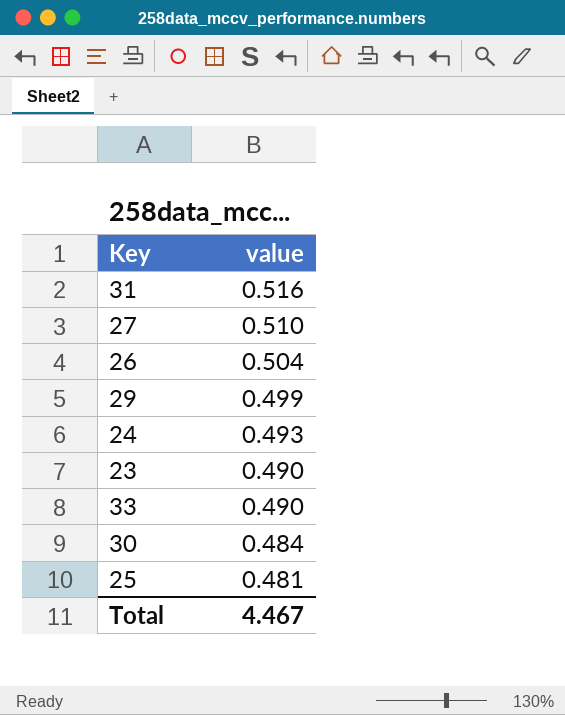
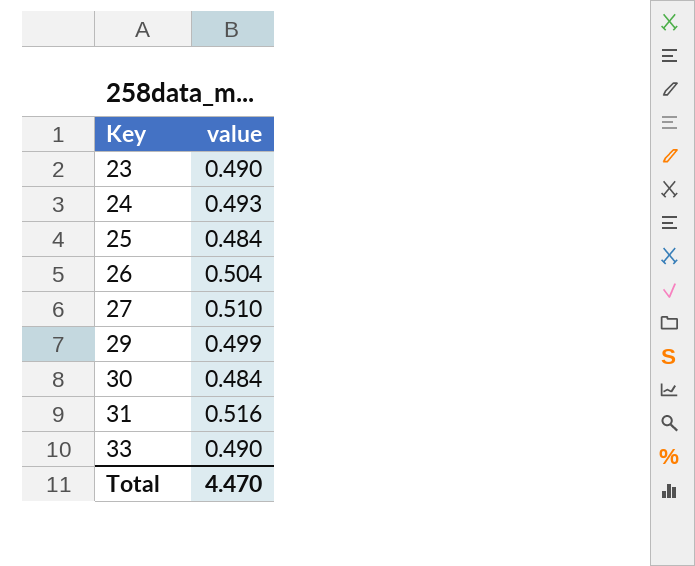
row order: value descending -> Key ascending
25 | value: 0.481 -> 0.484
Total | value: 4.467 -> 4.470

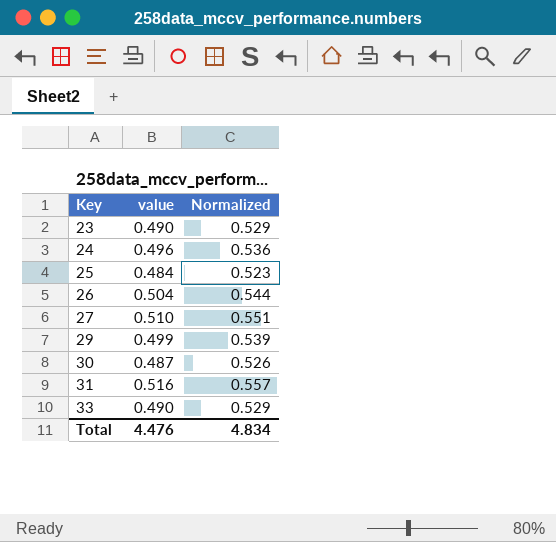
column Normalized | formula: none -> [value] * 1.08
24 | value: 0.493 -> 0.496
30 | value: 0.484 -> 0.487
Total | value: 4.470 -> 4.476

